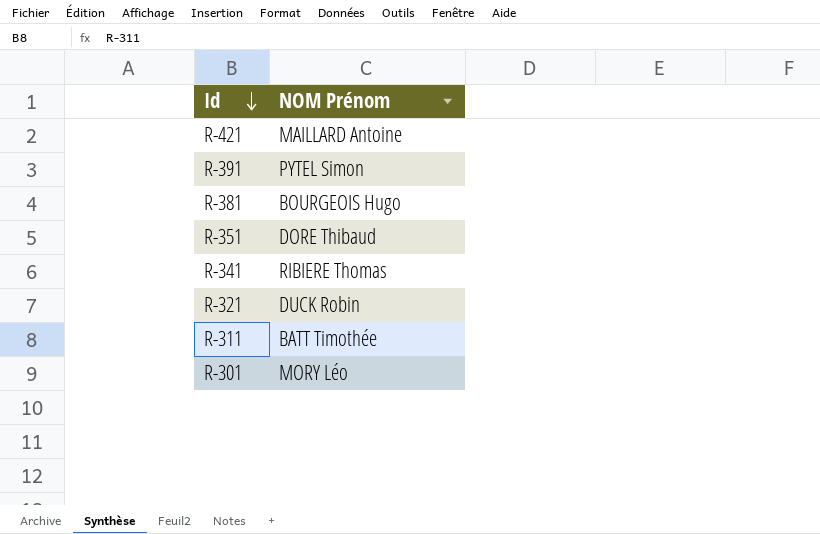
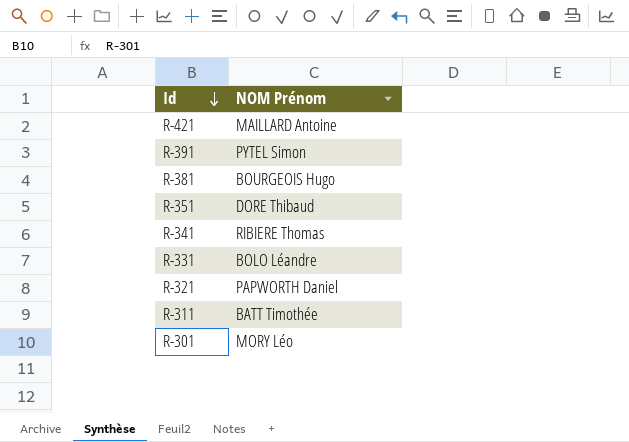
row R-331: none -> BOLO Léandre
R-321 | NOM Prénom: DUCK Robin -> PAPWORTH Daniel

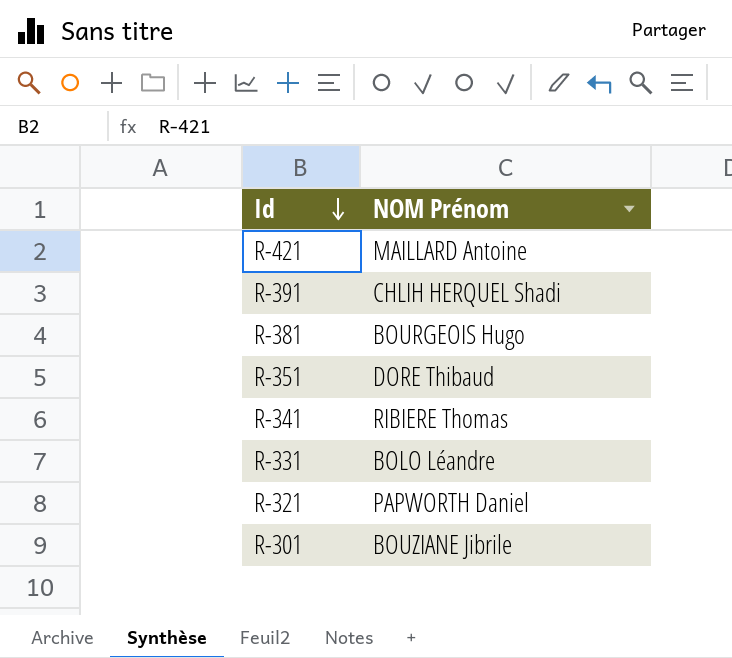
row R-311: BATT Timothée -> none
R-391 | NOM Prénom: PYTEL Simon -> CHLIH HERQUEL Shadi
R-301 | NOM Prénom: MORY Léo -> BOUZIANE Jibrile

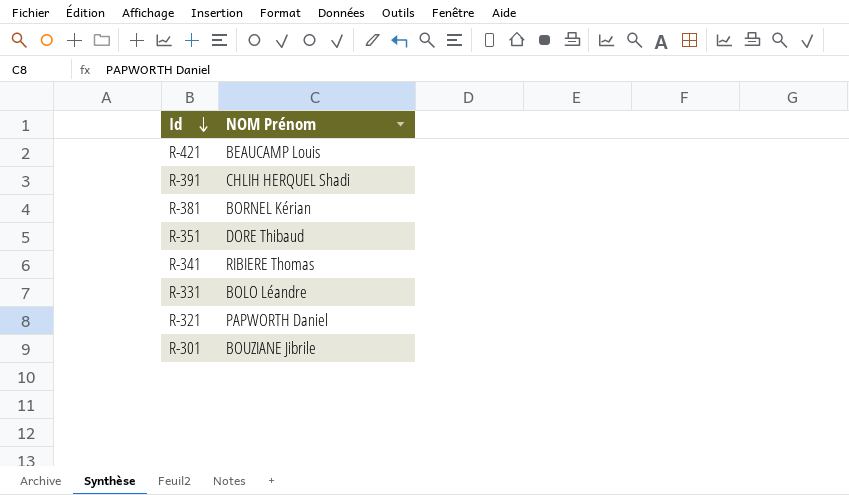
R-421 | NOM Prénom: MAILLARD Antoine -> BEAUCAMP Louis
R-381 | NOM Prénom: BOURGEOIS Hugo -> BORNEL Kérian

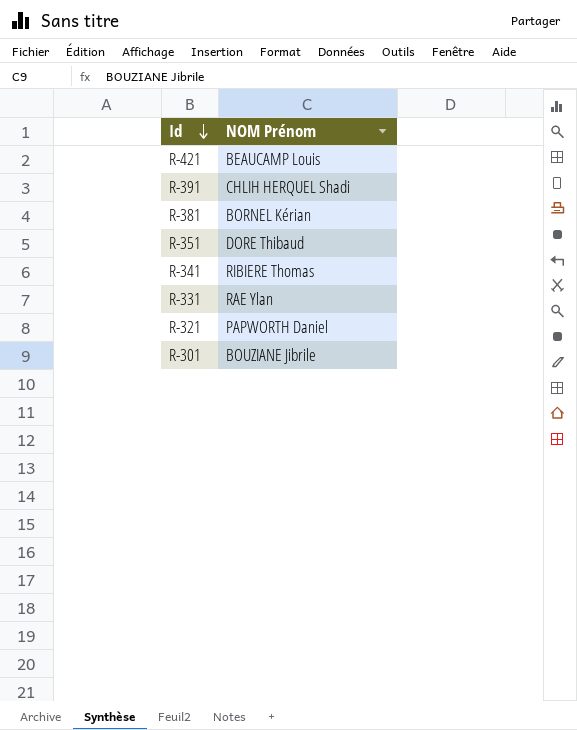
R-331 | NOM Prénom: BOLO Léandre -> RAE Ylan

